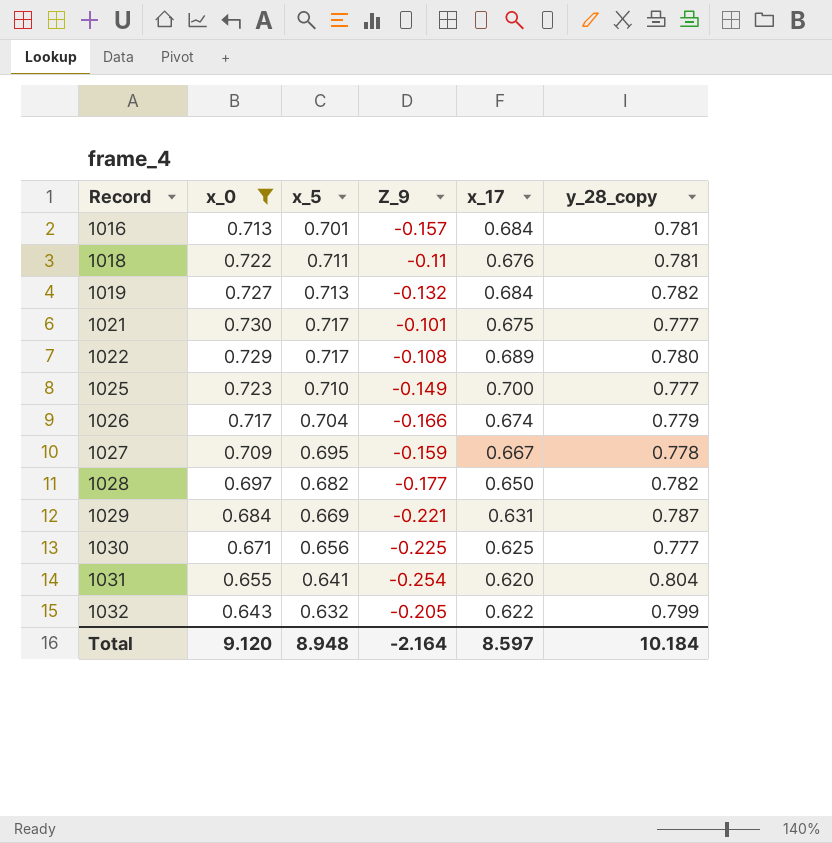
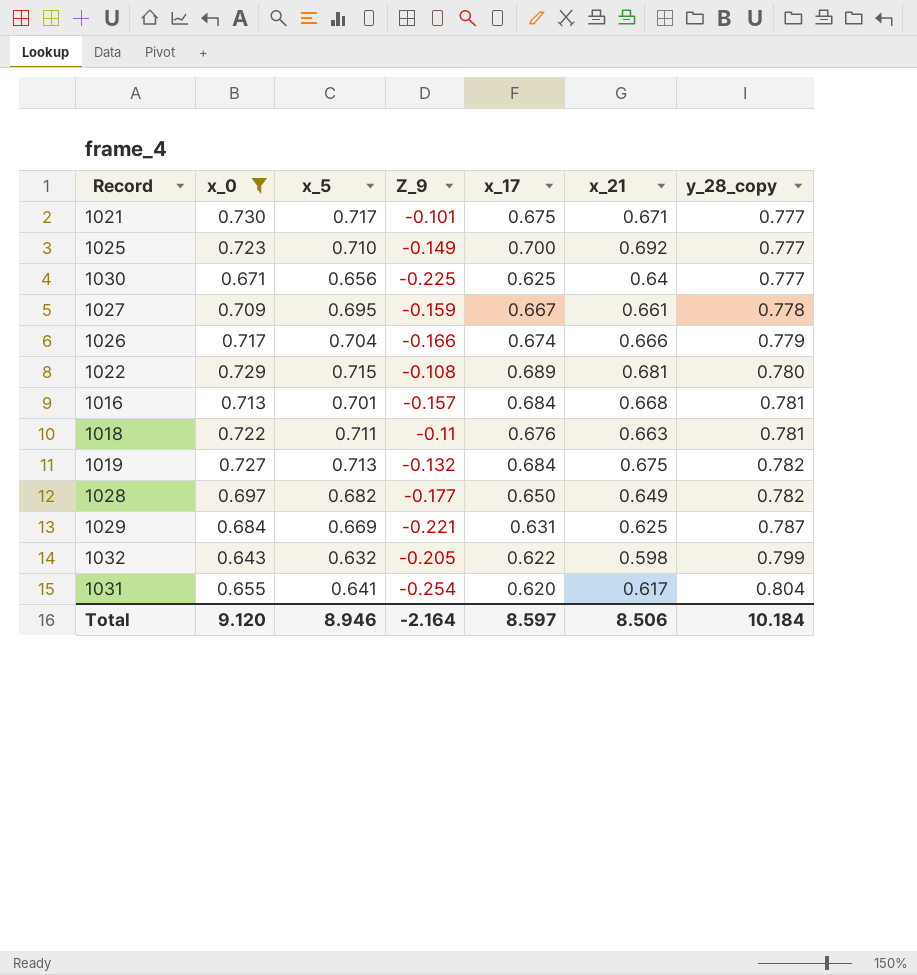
row order: Record ascending -> y_28_copy ascending
column x_21 | position: none -> 6
1022 | x_5: 0.717 -> 0.715
Total | x_5: 8.948 -> 8.946

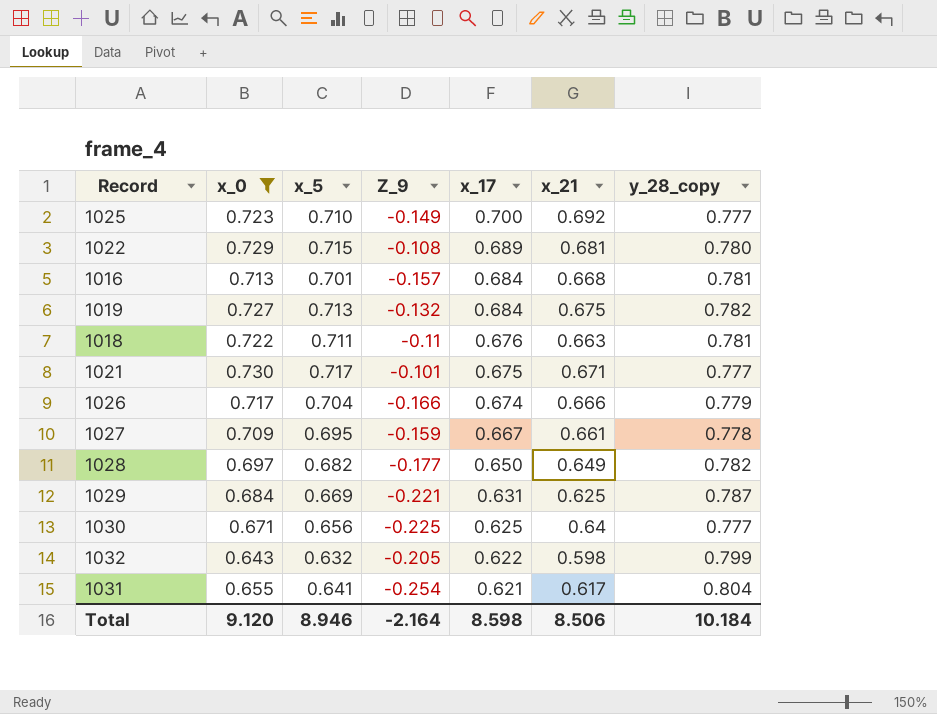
row order: y_28_copy ascending -> x_17 descending
1031 | x_17: 0.620 -> 0.621
Total | x_17: 8.597 -> 8.598

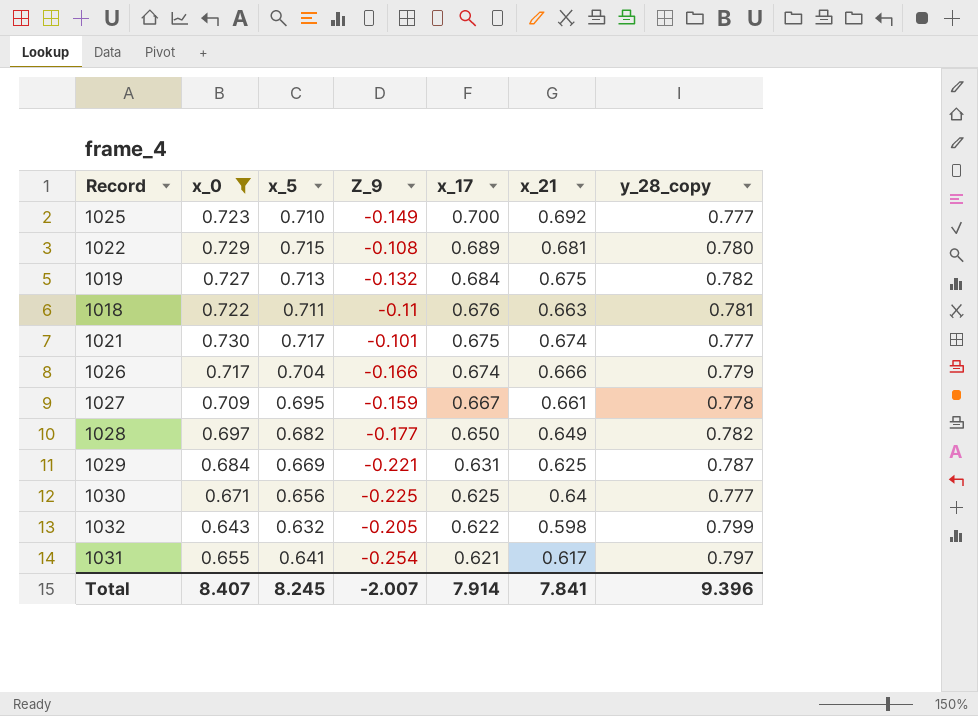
row 1016: 0.713 | 0.701 | -0.157 | 0.684 | 0.668 | 0.781 -> none
1021 | x_21: 0.671 -> 0.674
1031 | y_28_copy: 0.804 -> 0.797
Total | x_0: 9.120 -> 8.407
Total | x_5: 8.946 -> 8.245
Total | Z_9: -2.164 -> -2.007
Total | x_17: 8.598 -> 7.914
Total | x_21: 8.506 -> 7.841
Total | y_28_copy: 10.184 -> 9.396

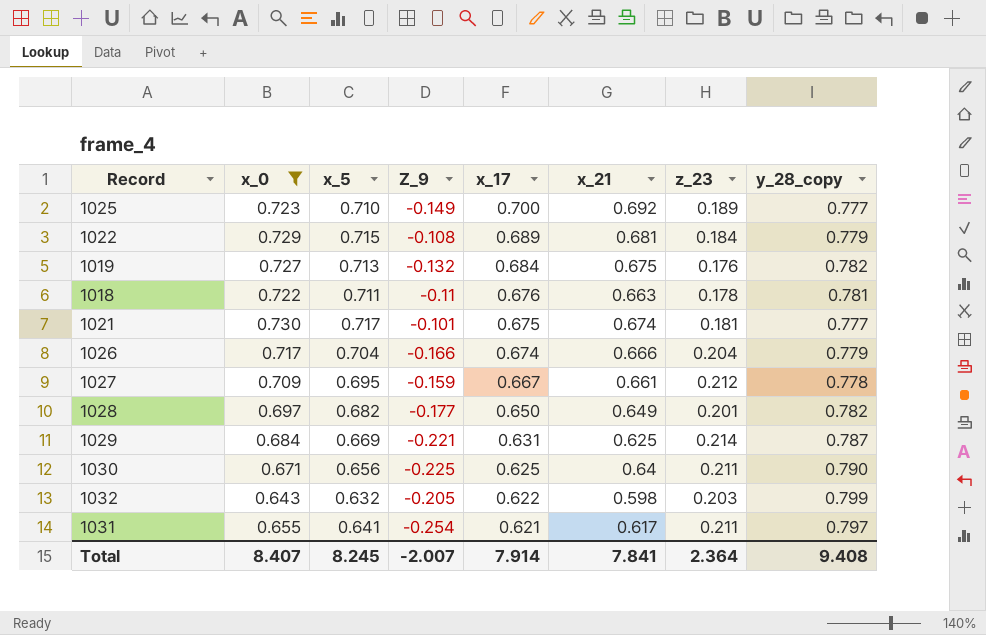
column z_23 | position: none -> 7
1022 | y_28_copy: 0.780 -> 0.779
1030 | y_28_copy: 0.777 -> 0.790
Total | y_28_copy: 9.396 -> 9.408

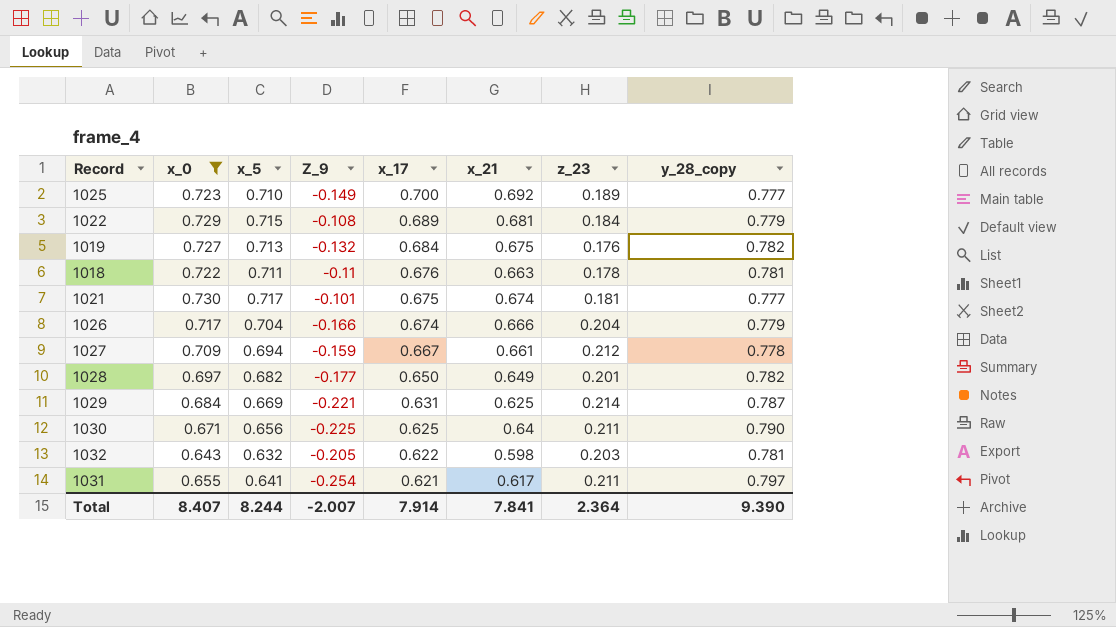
1027 | x_5: 0.695 -> 0.694
1032 | y_28_copy: 0.799 -> 0.781
Total | x_5: 8.245 -> 8.244
Total | y_28_copy: 9.408 -> 9.390

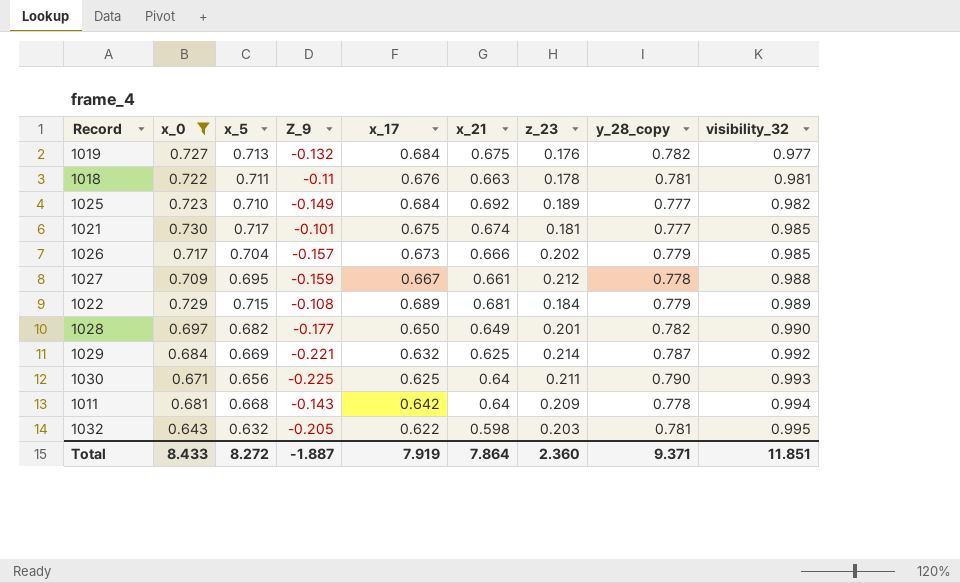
row order: x_17 descending -> visibility_32 ascending
column visibility_32 | position: none -> 9
row 1031: 0.655 | 0.641 | -0.254 | 0.621 | 0.617 | 0.211 | 0.797 -> none
1025 | x_17: 0.700 -> 0.684
1026 | Z_9: -0.166 -> -0.157
1026 | x_17: 0.674 -> 0.673
1026 | z_23: 0.204 -> 0.202
1027 | x_5: 0.694 -> 0.695
1029 | x_17: 0.631 -> 0.632
row 1011: none -> 0.681 | 0.668 | -0.143 | 0.642 | 0.64 | 0.209 | 0.778 | 0.994
Total | x_0: 8.407 -> 8.433
Total | x_5: 8.244 -> 8.272
Total | Z_9: -2.007 -> -1.887
Total | x_17: 7.914 -> 7.919
Total | x_21: 7.841 -> 7.864
Total | z_23: 2.364 -> 2.360
Total | y_28_copy: 9.390 -> 9.371

